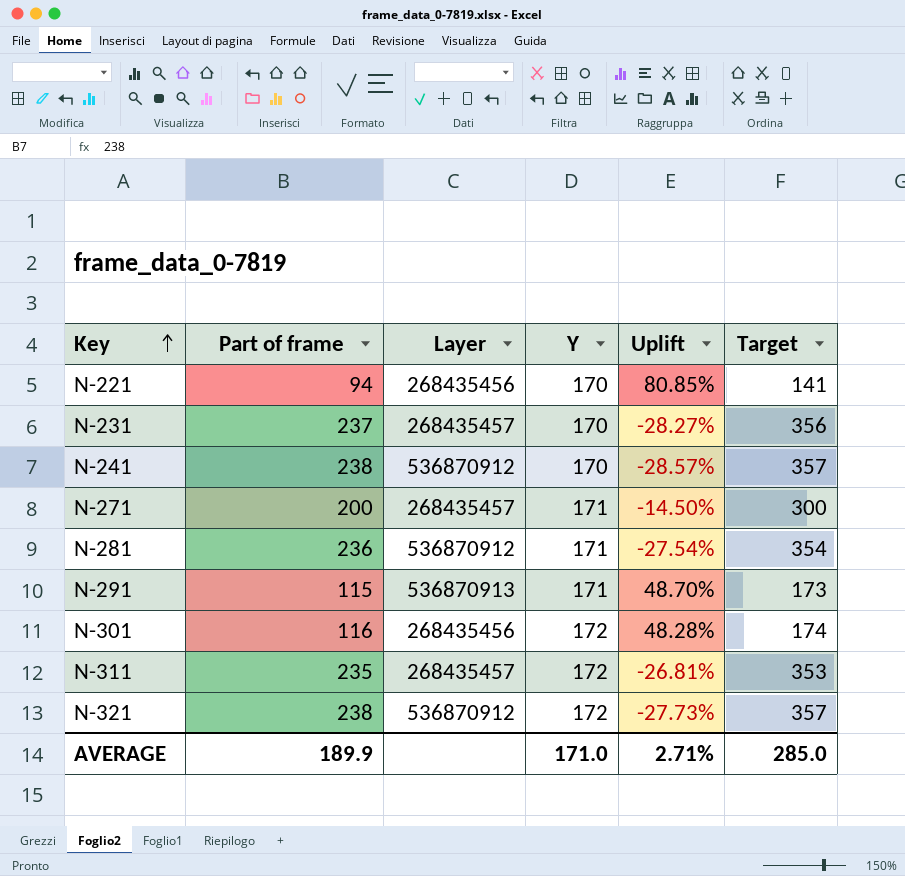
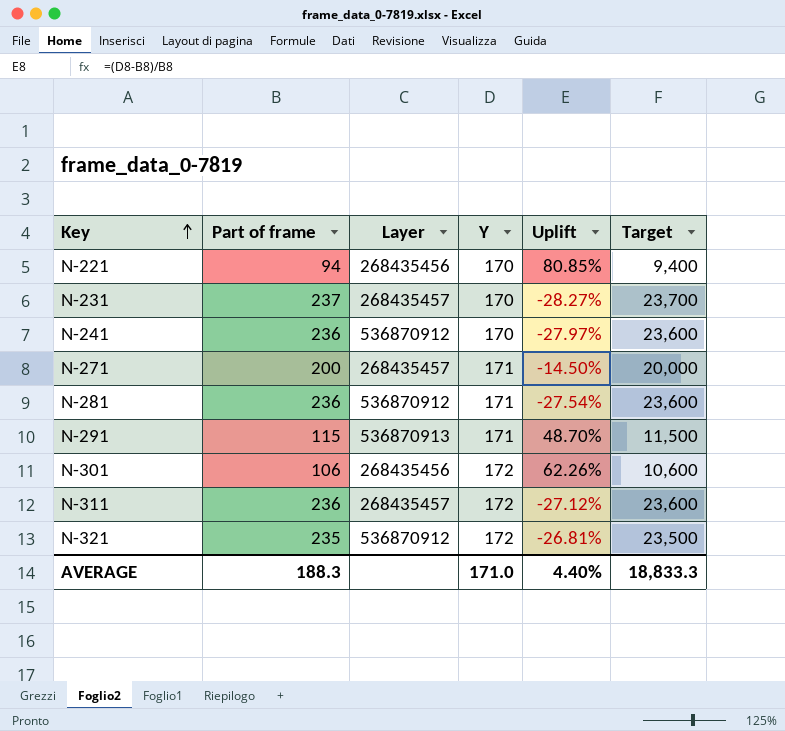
column Target | formula: [Part of frame] * 1.5 -> [Part of frame] * 100
N-241 | Part of frame: 238 -> 236
N-241 | Uplift: -28.57% -> -27.97%
N-301 | Part of frame: 116 -> 106
N-301 | Uplift: 48.28% -> 62.26%
N-311 | Part of frame: 235 -> 236
N-311 | Uplift: -26.81% -> -27.12%
N-321 | Part of frame: 238 -> 235
N-321 | Uplift: -27.73% -> -26.81%
AVERAGE | Part of frame: 189.9 -> 188.3
AVERAGE | Uplift: 2.71% -> 4.40%
AVERAGE | Target: 285.0 -> 18,833.3

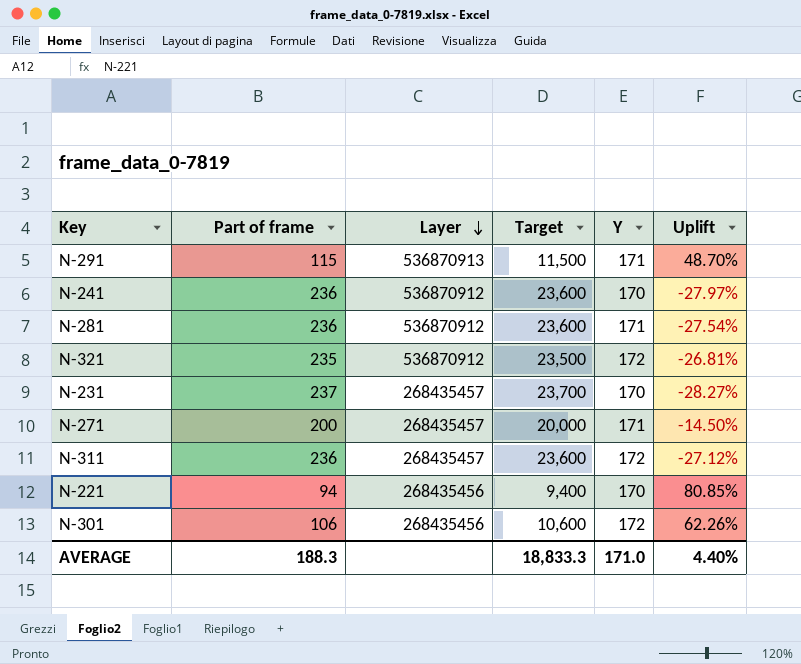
row order: Key ascending -> Layer descending
column Target | position: 6 -> 4

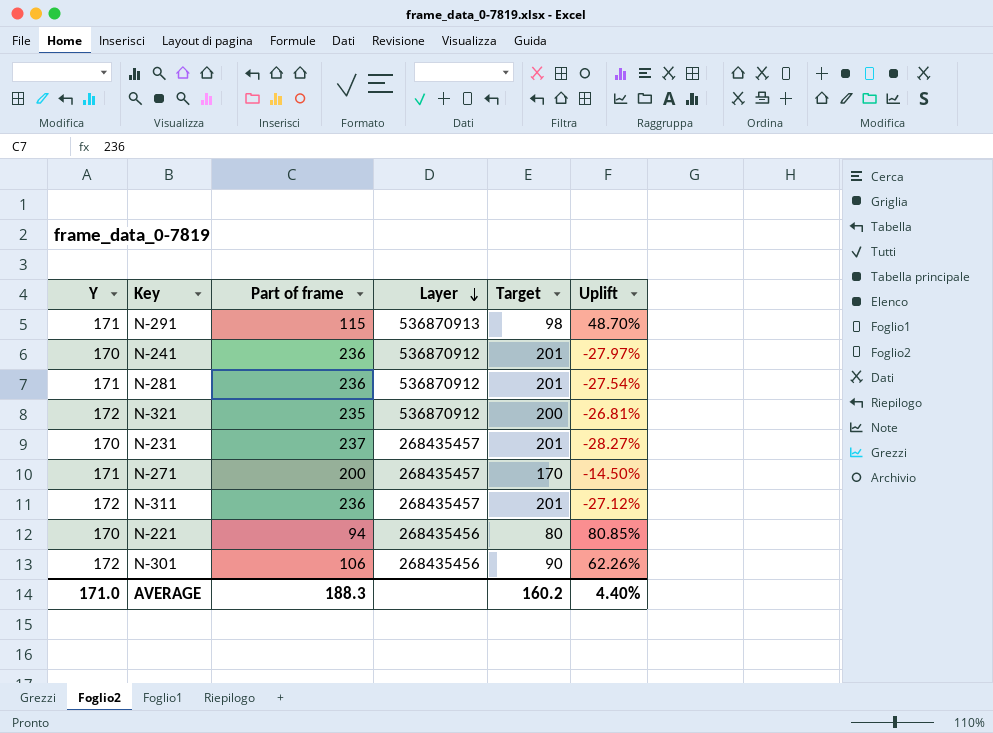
column Y | position: 5 -> 1
column Target | formula: [Part of frame] * 100 -> [Part of frame] * 0.85
AVERAGE | Target: 18,833.3 -> 160.2

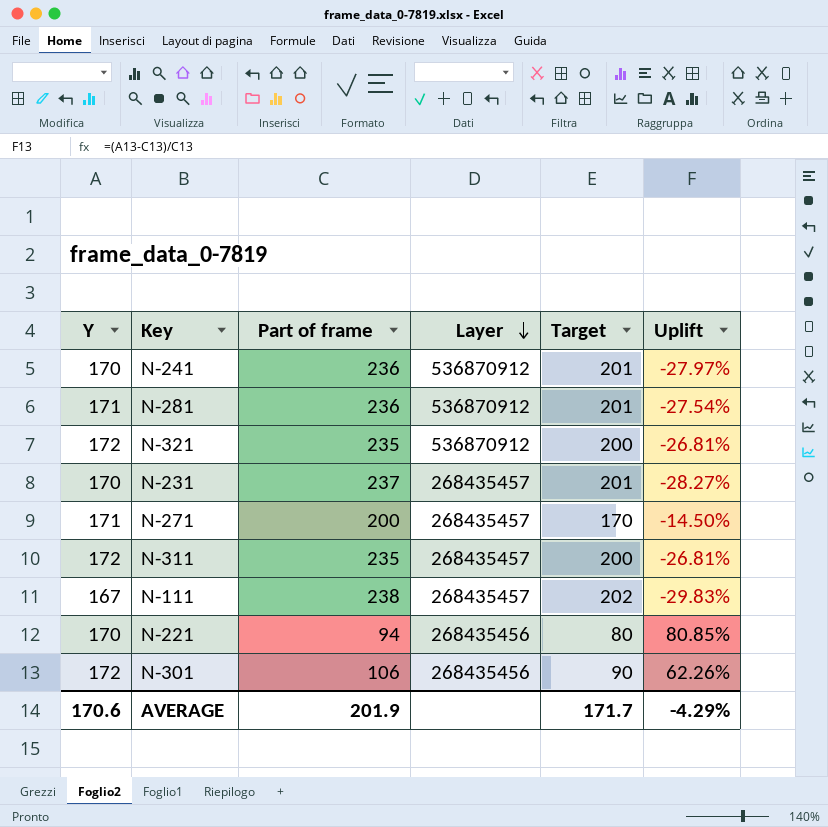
row N-291: 171 | 115 | 536870913 | 98 | 48.70% -> none
N-311 | Part of frame: 236 -> 235
N-311 | Target: 201 -> 200
N-311 | Uplift: -27.12% -> -26.81%
row N-111: none -> 167 | 238 | 268435457 | 202 | -29.83%
AVERAGE | Y: 171.0 -> 170.6
AVERAGE | Part of frame: 188.3 -> 201.9
AVERAGE | Target: 160.2 -> 171.7
AVERAGE | Uplift: 4.40% -> -4.29%

